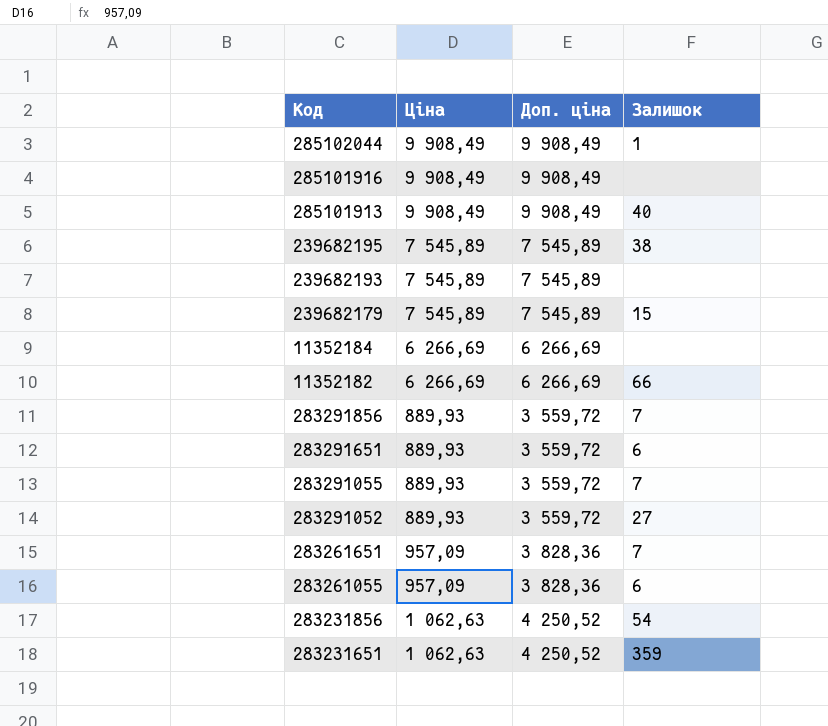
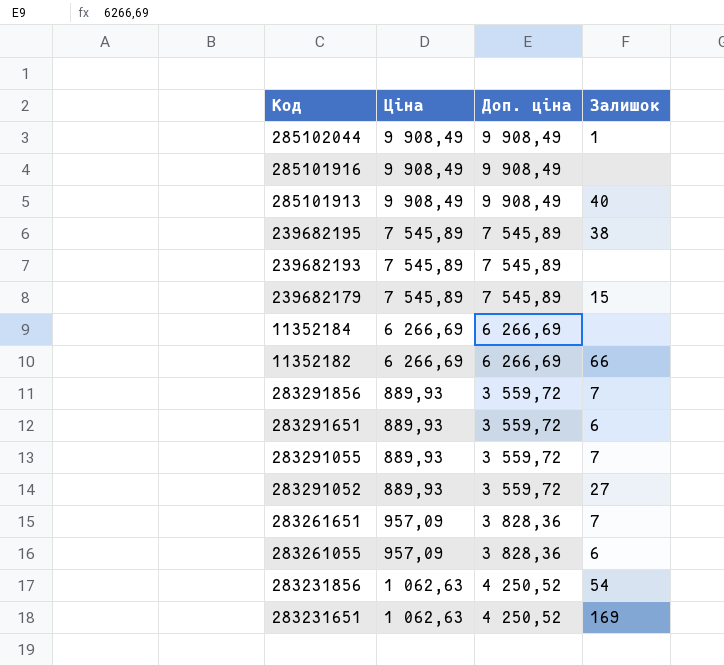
283231651 | Залишок: 359 -> 169

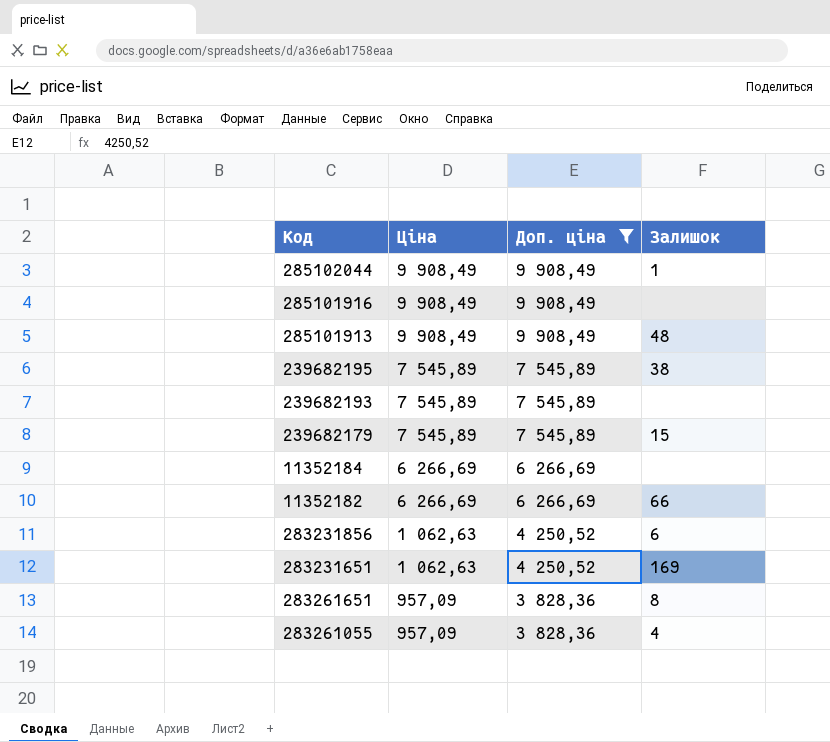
filter: none -> Доп. ціна != 3 559,72
row order: none -> Ціна descending
285101913 | Залишок: 40 -> 48
283231856 | Залишок: 54 -> 6
283261651 | Залишок: 7 -> 8
283261055 | Залишок: 6 -> 4

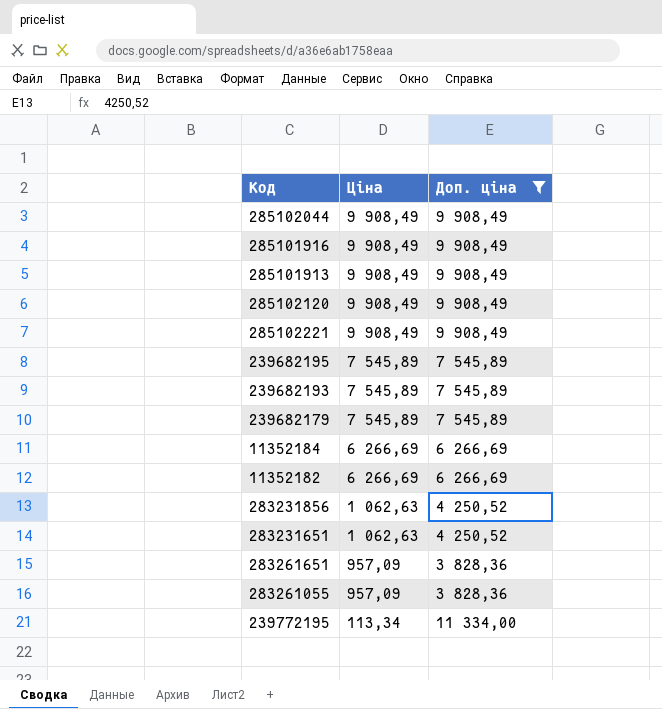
column Залишок | position: 4 -> none
row 285102120: none -> 9 908,49 | 9 908,49
row 285102221: none -> 9 908,49 | 9 908,49
row 239772195: none -> 113,34 | 11 334,00

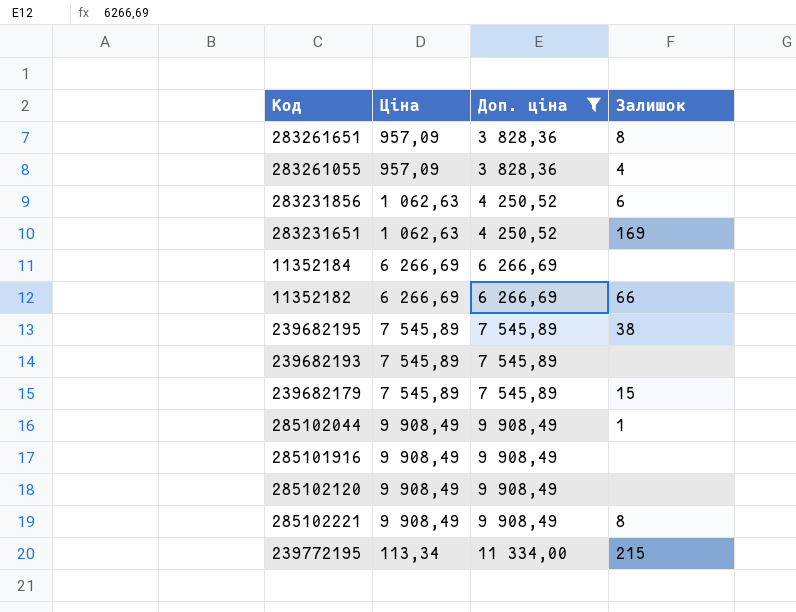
row order: Ціна descending -> Доп. ціна ascending
column Залишок | position: none -> 4
row 285101913: 9 908,49 | 9 908,49 -> none

